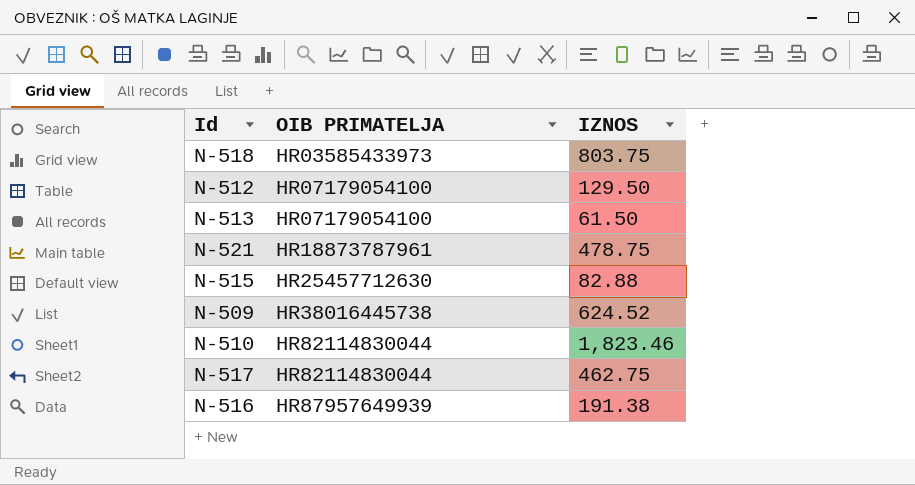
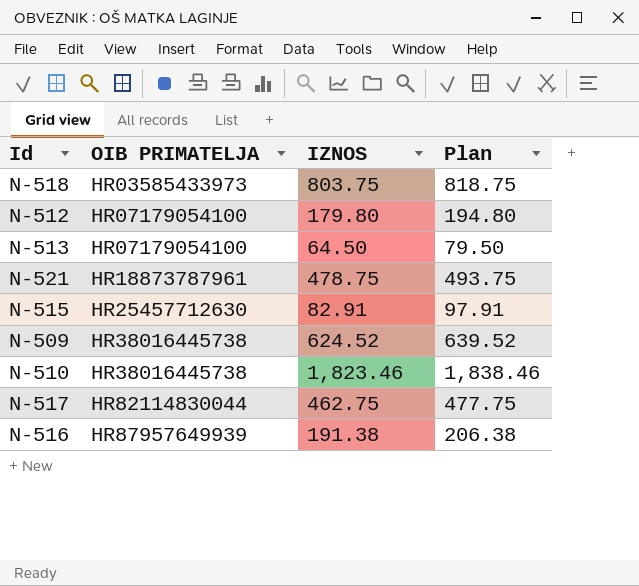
column Plan | formula: none -> [IZNOS] + 15
N-512 | IZNOS: 129.50 -> 179.80
N-513 | IZNOS: 61.50 -> 64.50
N-515 | IZNOS: 82.88 -> 82.91
N-510 | OIB PRIMATELJA: HR82114830044 -> HR38016445738

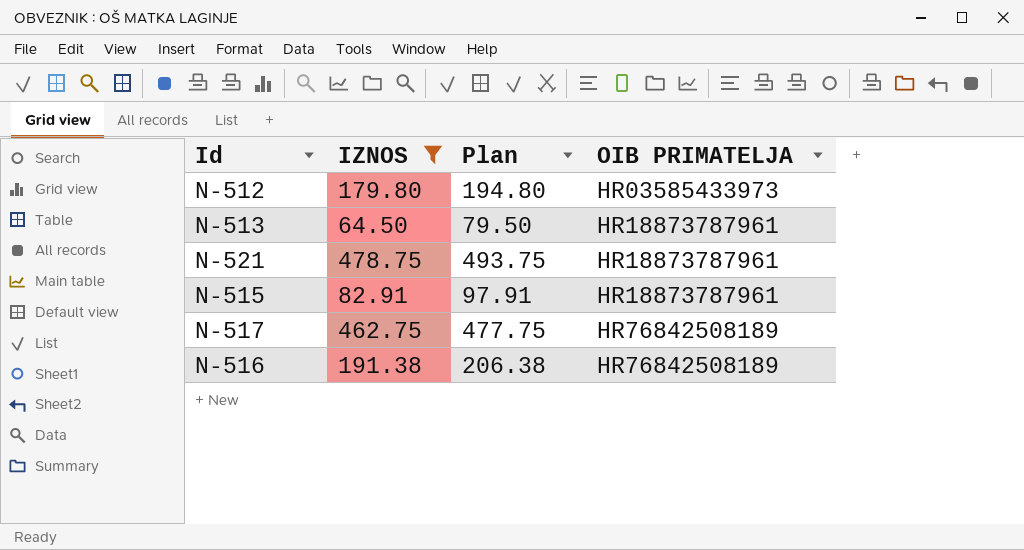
filter: none -> IZNOS <= 478.75
column OIB PRIMATELJA | position: 2 -> 4
N-512 | OIB PRIMATELJA: HR07179054100 -> HR03585433973
N-513 | OIB PRIMATELJA: HR07179054100 -> HR18873787961
N-515 | OIB PRIMATELJA: HR25457712630 -> HR18873787961
N-517 | OIB PRIMATELJA: HR82114830044 -> HR76842508189
N-516 | OIB PRIMATELJA: HR87957649939 -> HR76842508189

